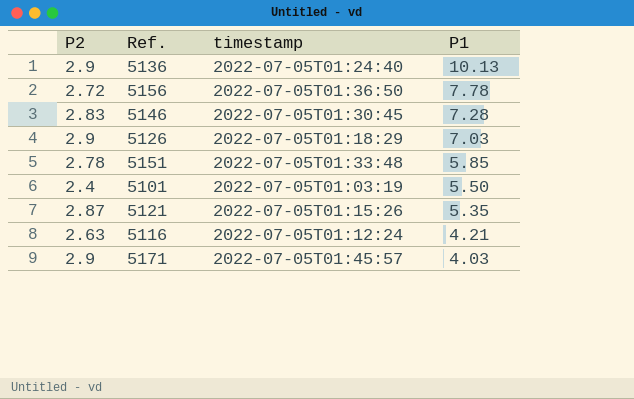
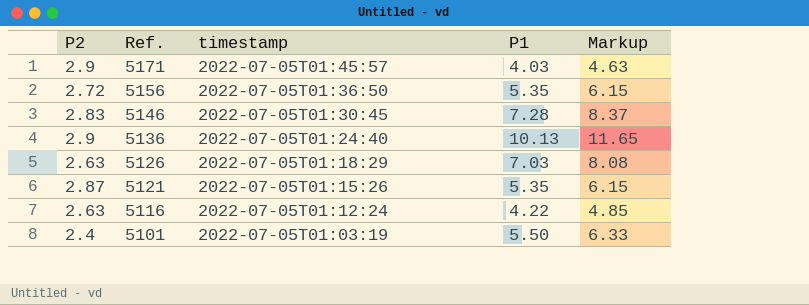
row order: P1 descending -> Ref. descending
column Markup | formula: none -> [P1] * 1.15
row 5151: 2.78 | 2022-07-05T01:33:48 | 5.85 -> none
5156 | P1: 7.78 -> 5.35
5126 | P2: 2.9 -> 2.63
5116 | P1: 4.21 -> 4.22

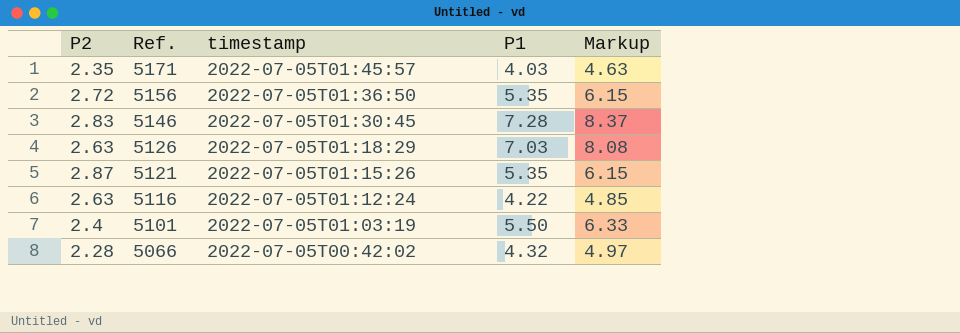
row 5136: 2.9 | 2022-07-05T01:24:40 | 10.13 | 11.65 -> none
5171 | P2: 2.9 -> 2.35
row 5066: none -> 2.28 | 2022-07-05T00:42:02 | 4.32 | 4.97

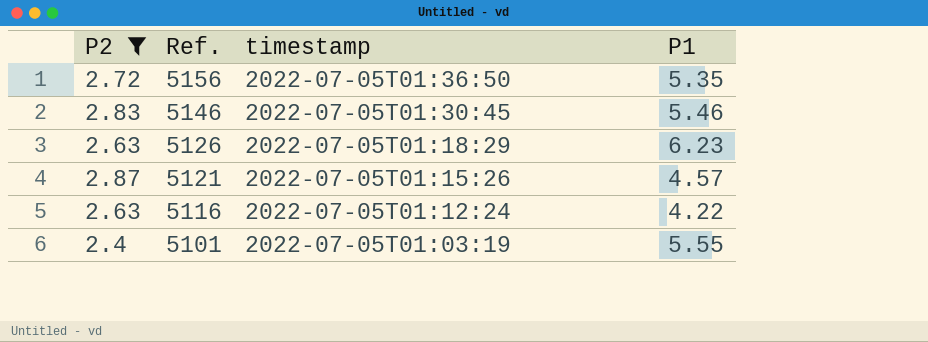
filter: none -> P2 >= 2.4
column Markup | formula: [P1] * 1.15 -> none
5146 | P1: 7.28 -> 5.46
5126 | P1: 7.03 -> 6.23
5121 | P1: 5.35 -> 4.57
5101 | P1: 5.50 -> 5.55

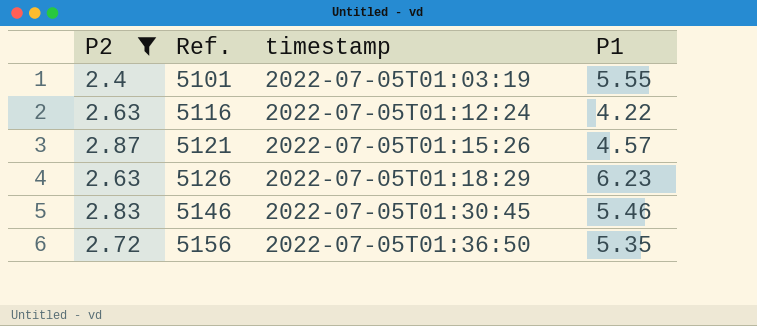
row order: Ref. descending -> Ref. ascending

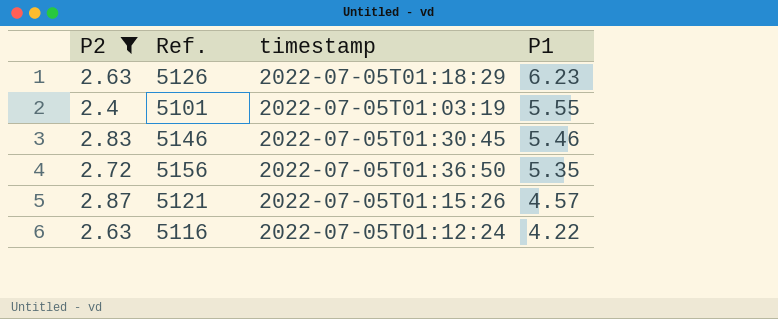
row order: Ref. ascending -> P1 descending

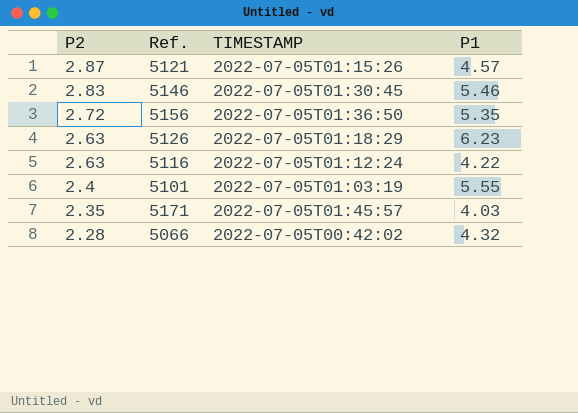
filter: P2 >= 2.4 -> none
row order: P1 descending -> P2 descending
column name: timestamp -> TIMESTAMP

